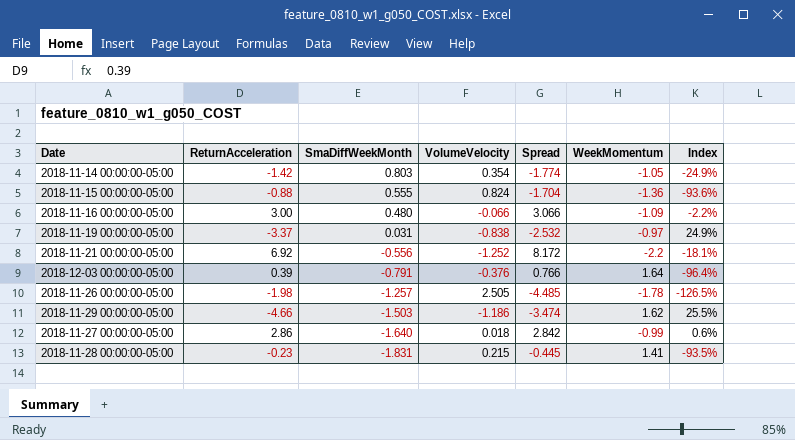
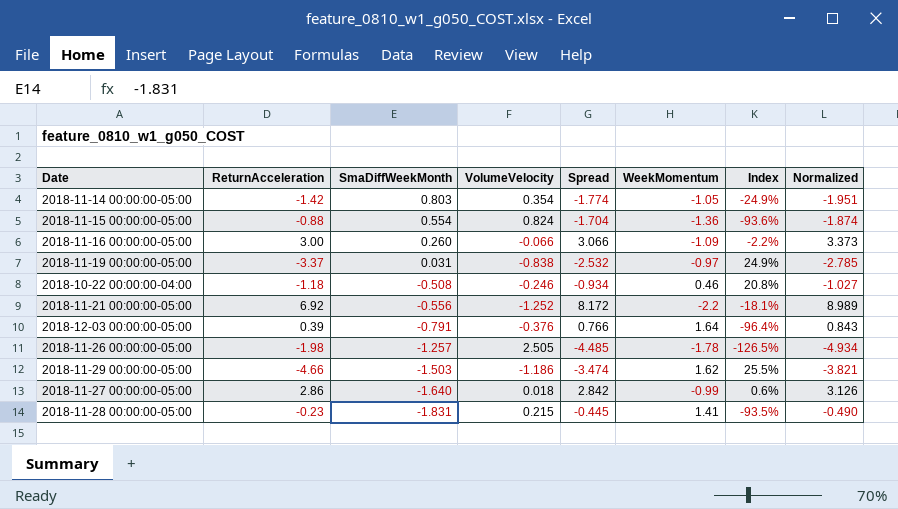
column Normalized | formula: none -> [Spread] * 1.1
2018-11-15 00:00:00-05:00 | SmaDiffWeekMonth: 0.555 -> 0.554
2018-11-16 00:00:00-05:00 | SmaDiffWeekMonth: 0.480 -> 0.260
row 2018-10-22 00:00:00-04:00: none -> -1.18 | -0.508 | -0.246 | -0.934 | 0.46 | 20.8% | -1.027

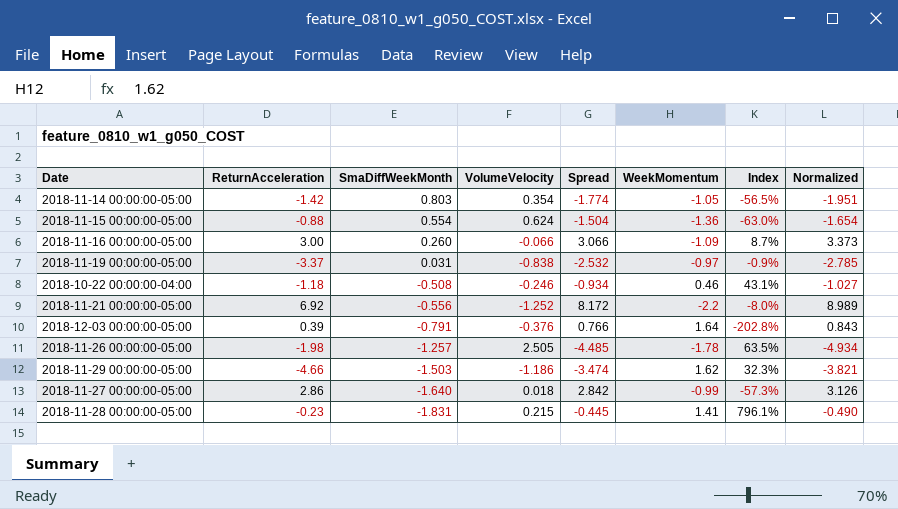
column Index | formula: [VolumeVelocity] / [ReturnAcceleration] -> [SmaDiffWeekMonth] / [ReturnAcceleration]
2018-11-15 00:00:00-05:00 | VolumeVelocity: 0.824 -> 0.624
2018-11-15 00:00:00-05:00 | Spread: -1.704 -> -1.504
2018-11-15 00:00:00-05:00 | Normalized: -1.874 -> -1.654

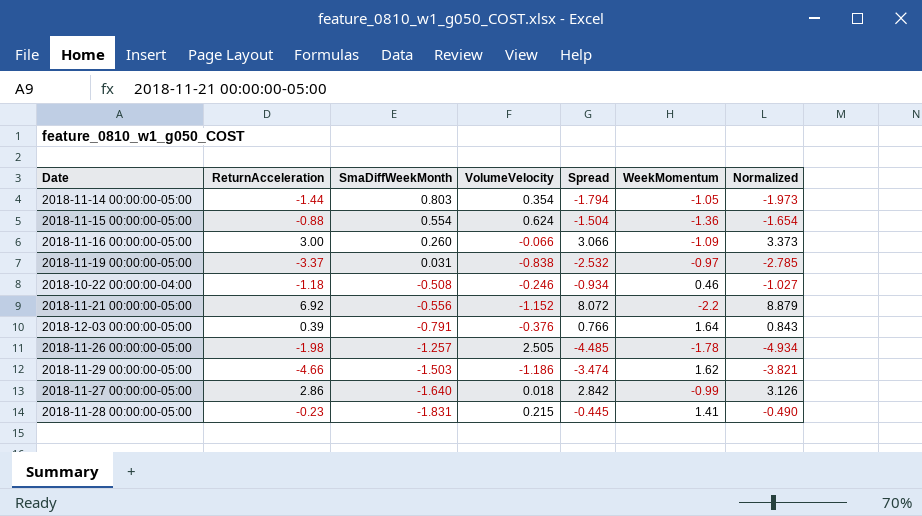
column Index | formula: [SmaDiffWeekMonth] / [ReturnAcceleration] -> none
2018-11-14 00:00:00-05:00 | ReturnAcceleration: -1.42 -> -1.44
2018-11-14 00:00:00-05:00 | Spread: -1.774 -> -1.794
2018-11-14 00:00:00-05:00 | Normalized: -1.951 -> -1.973
2018-11-21 00:00:00-05:00 | VolumeVelocity: -1.252 -> -1.152
2018-11-21 00:00:00-05:00 | Spread: 8.172 -> 8.072
2018-11-21 00:00:00-05:00 | Normalized: 8.989 -> 8.879

